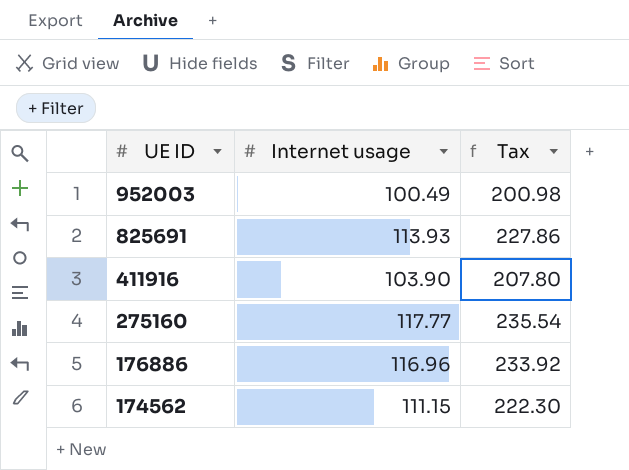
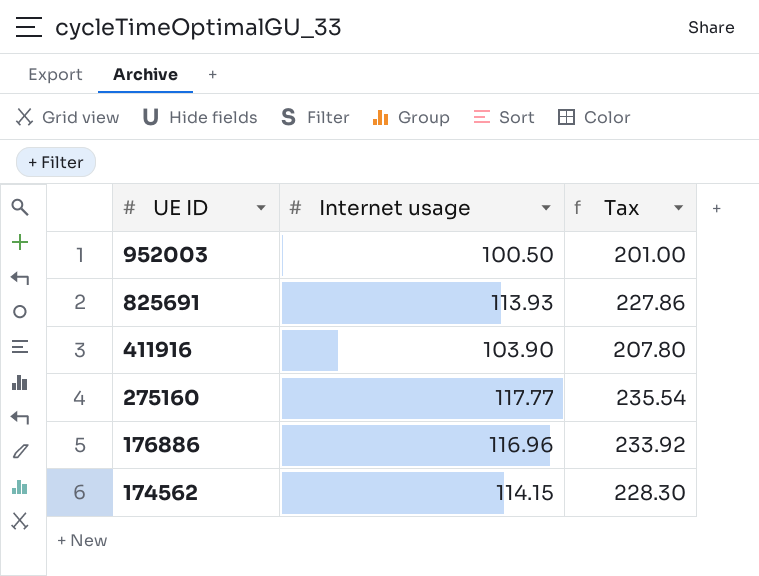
952003 | Internet usage: 100.49 -> 100.50
952003 | Tax: 200.98 -> 201.00
174562 | Internet usage: 111.15 -> 114.15
174562 | Tax: 222.30 -> 228.30

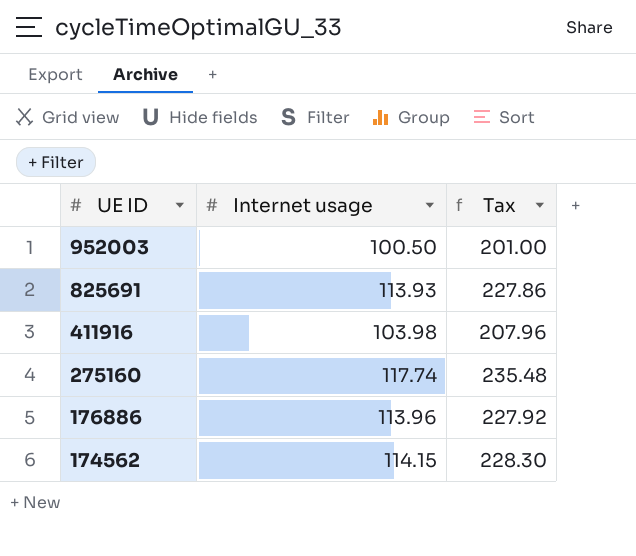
411916 | Internet usage: 103.90 -> 103.98
411916 | Tax: 207.80 -> 207.96
275160 | Internet usage: 117.77 -> 117.74
275160 | Tax: 235.54 -> 235.48
176886 | Internet usage: 116.96 -> 113.96
176886 | Tax: 233.92 -> 227.92

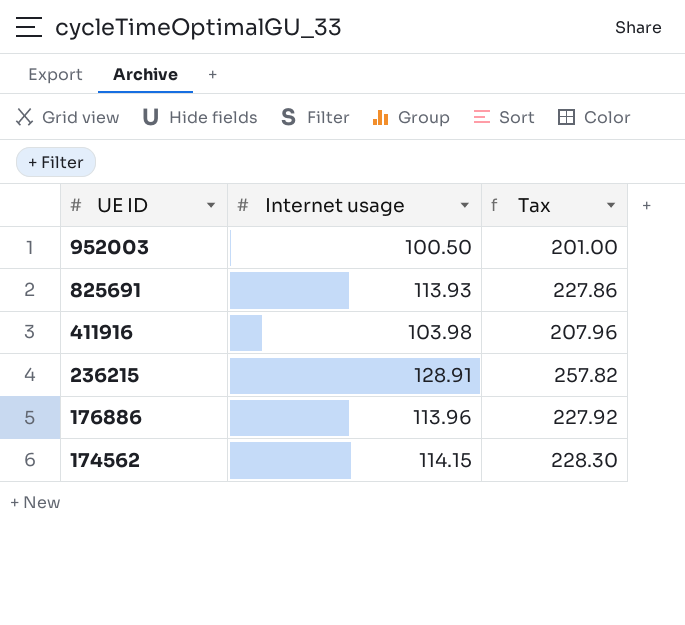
row 275160: 117.74 | 235.48 -> none
row 236215: none -> 128.91 | 257.82

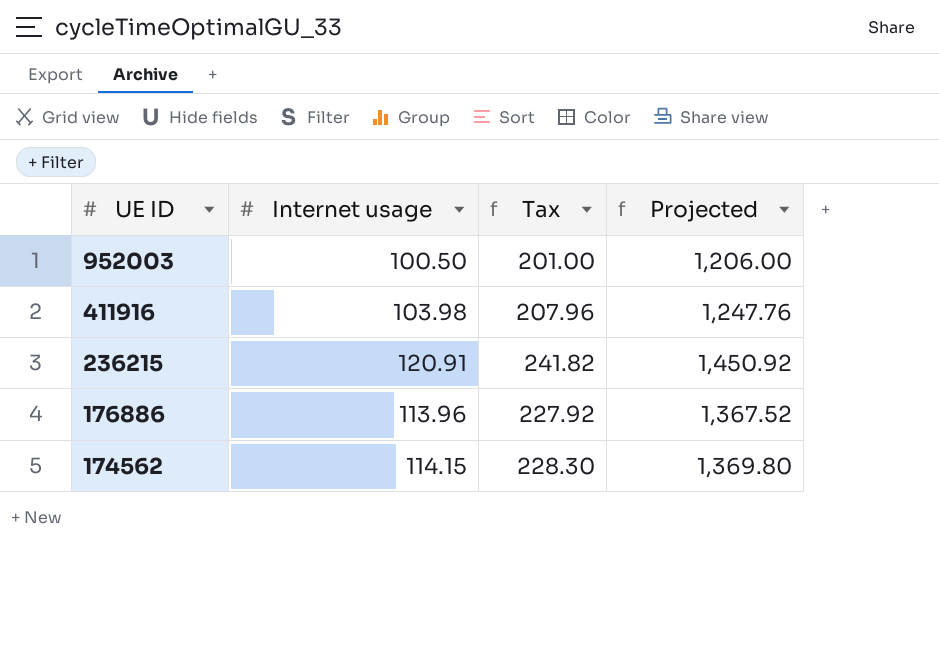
column Projected | formula: none -> [Internet usage] * 12
row 825691: 113.93 | 227.86 -> none
236215 | Internet usage: 128.91 -> 120.91
236215 | Tax: 257.82 -> 241.82

